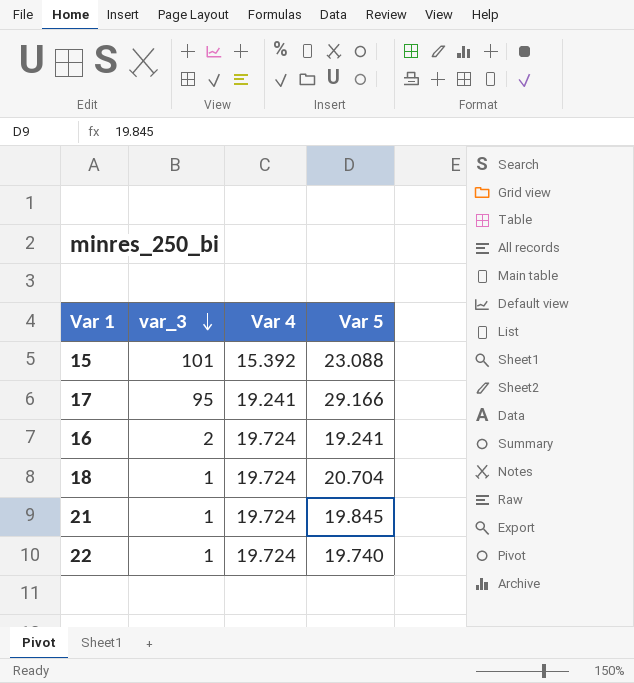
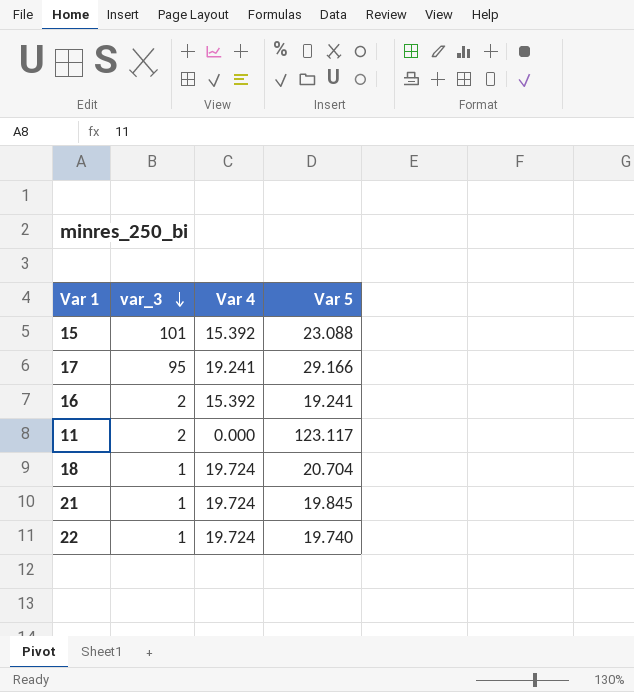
16 | Var 4: 19.724 -> 15.392
row 11: none -> 2 | 0.000 | 123.117

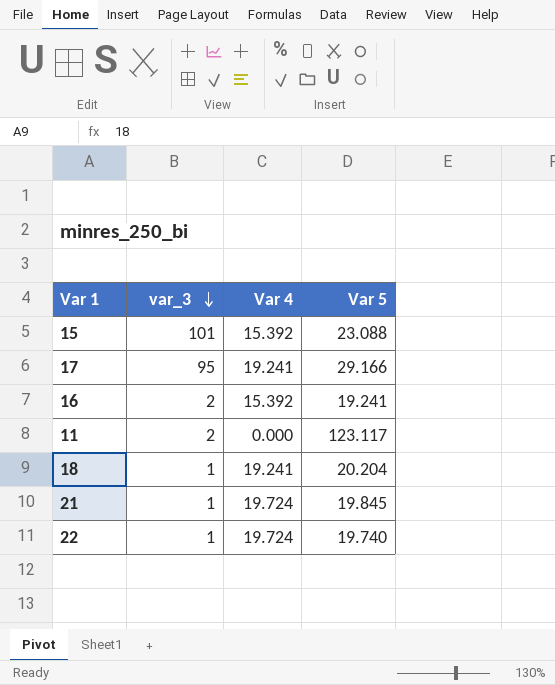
18 | Var 4: 19.724 -> 19.241
18 | Var 5: 20.704 -> 20.204

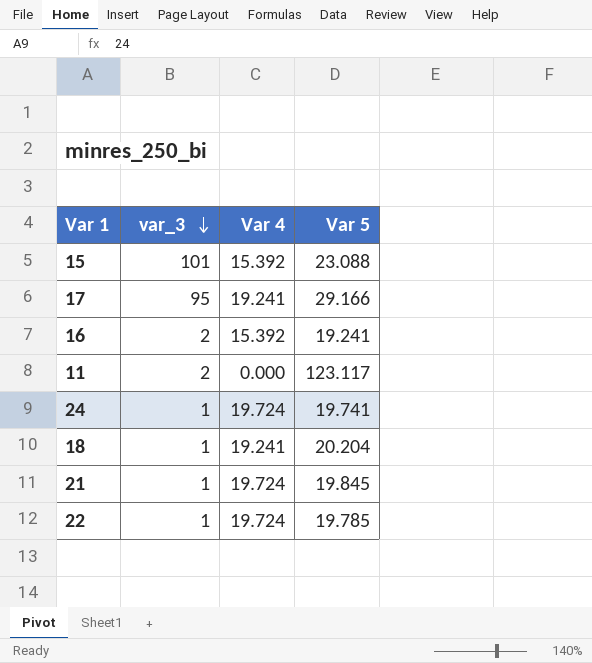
row 24: none -> 1 | 19.724 | 19.741
22 | Var 5: 19.740 -> 19.785

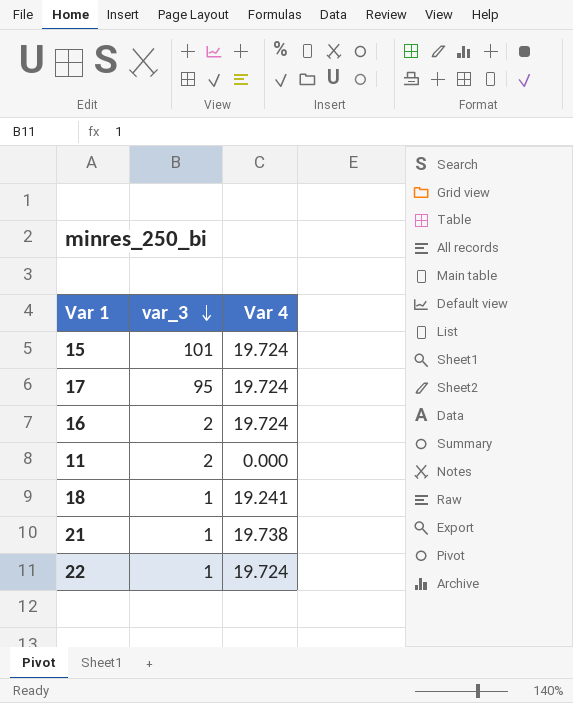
column Var 5 | position: 4 -> none
row 24: 1 | 19.724 | 19.741 -> none
15 | Var 4: 15.392 -> 19.724
17 | Var 4: 19.241 -> 19.724
16 | Var 4: 15.392 -> 19.724
21 | Var 4: 19.724 -> 19.738

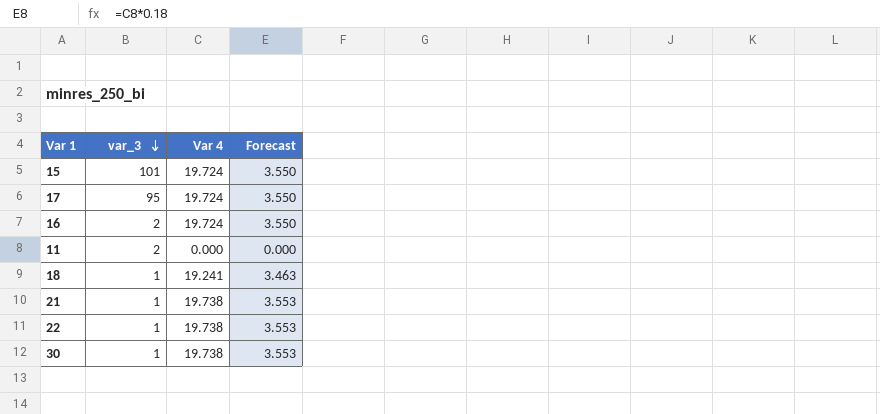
column Forecast | formula: none -> [Var 4] * 0.18
22 | Var 4: 19.724 -> 19.738
row 30: none -> 1 | 19.738 | 3.553

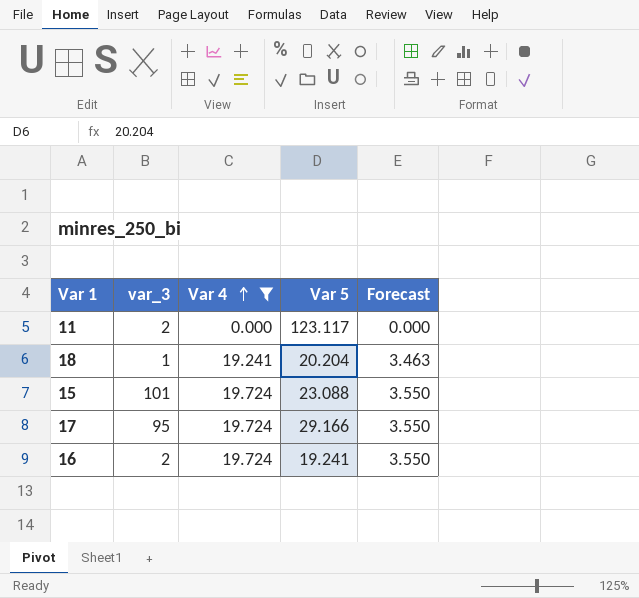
filter: none -> Var 4 != 19.738
row order: var_3 descending -> Var 4 ascending
column Var 5 | position: none -> 4

